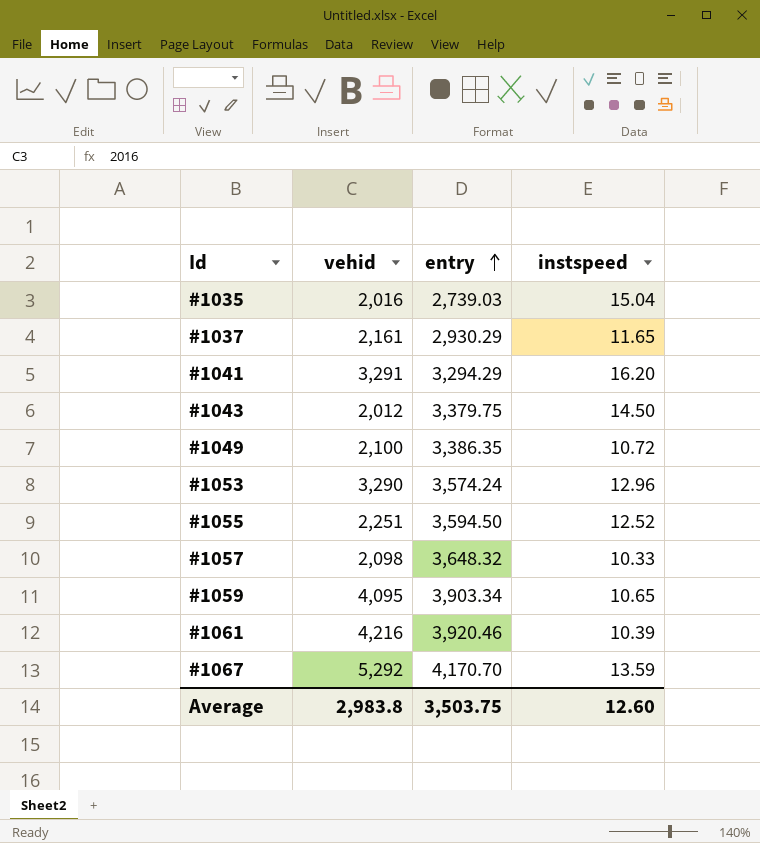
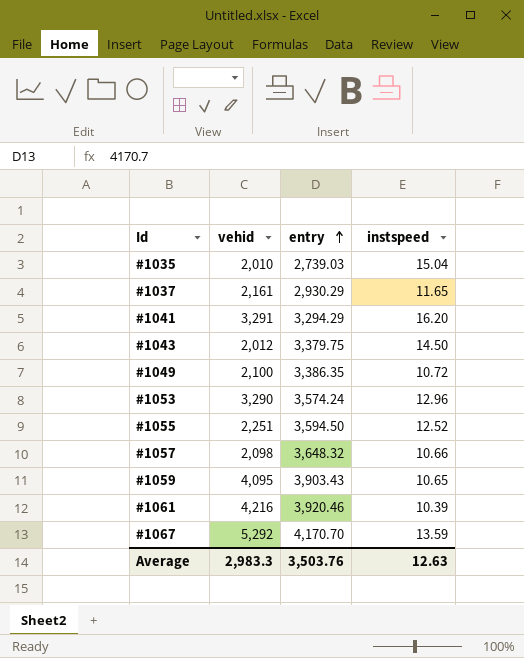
#1035 | vehid: 2,016 -> 2,010
#1057 | instspeed: 10.33 -> 10.66
#1059 | entry: 3,903.34 -> 3,903.43
Average | vehid: 2,983.8 -> 2,983.3
Average | entry: 3,503.75 -> 3,503.76
Average | instspeed: 12.60 -> 12.63

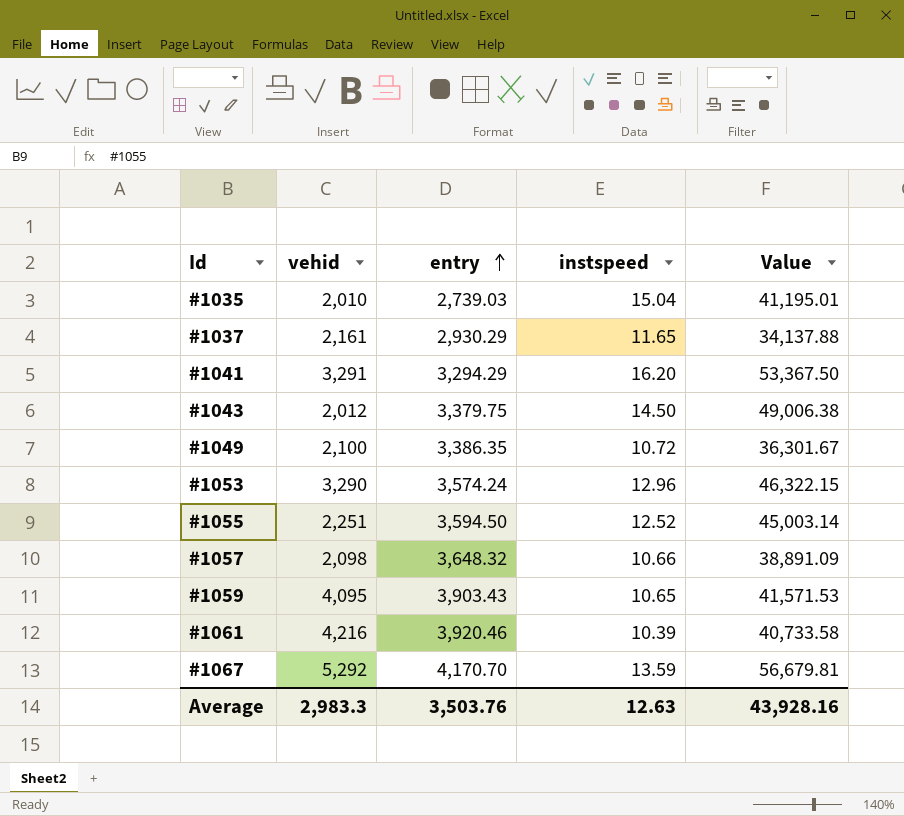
column Value | formula: none -> [entry] * [instspeed]

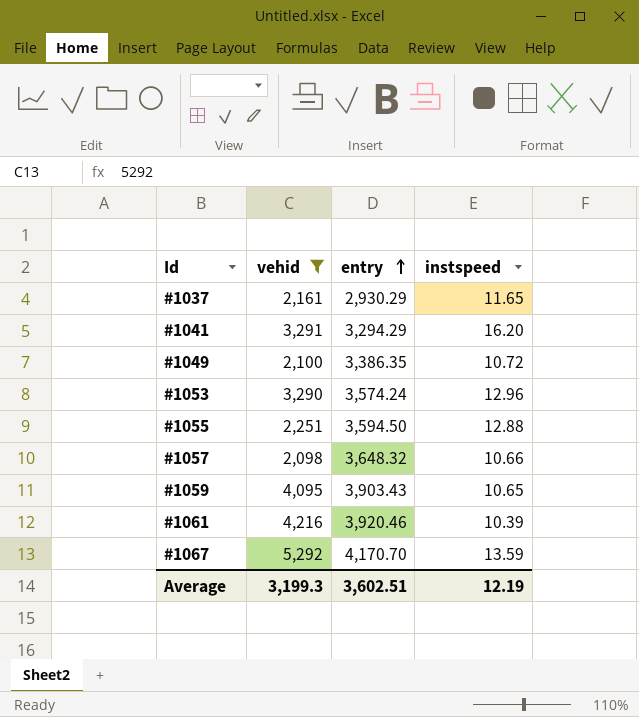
filter: none -> vehid >= 2,098
column Value | formula: [entry] * [instspeed] -> none
#1055 | instspeed: 12.52 -> 12.88
Average | vehid: 2,983.3 -> 3,199.3
Average | entry: 3,503.76 -> 3,602.51
Average | instspeed: 12.63 -> 12.19

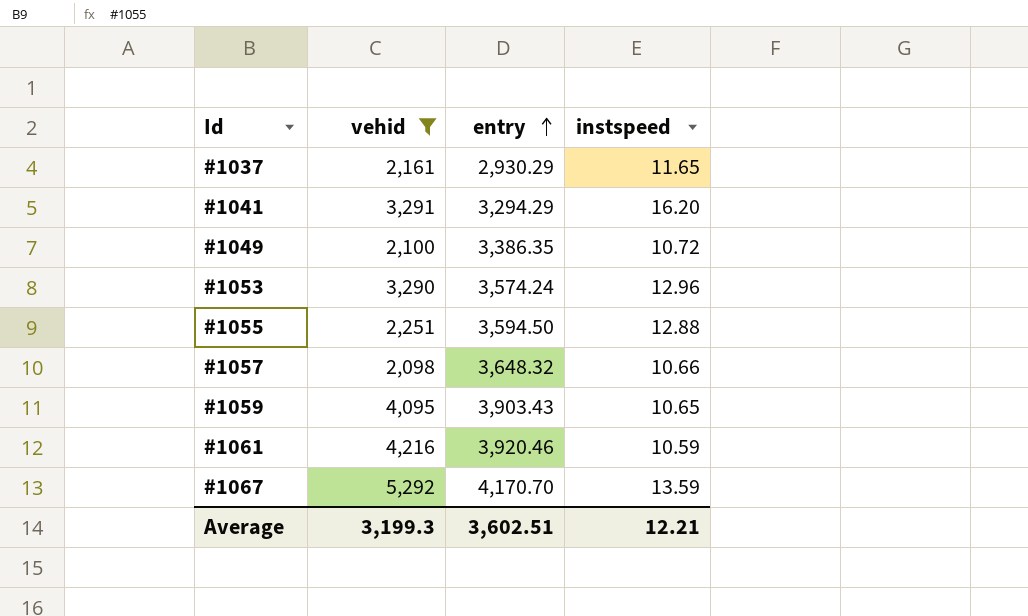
#1061 | instspeed: 10.39 -> 10.59
Average | instspeed: 12.19 -> 12.21

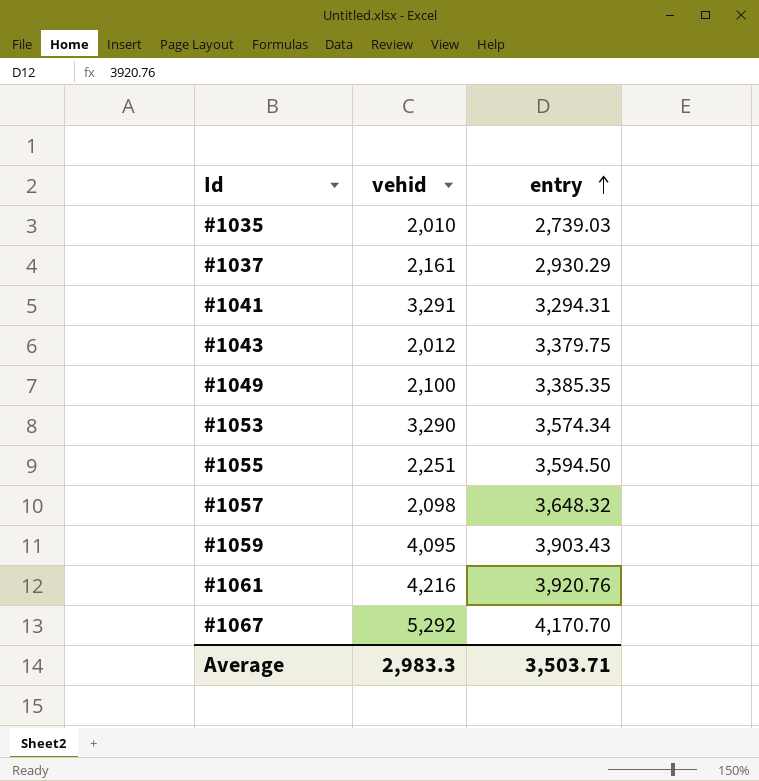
filter: vehid >= 2,098 -> none
column instspeed | position: 4 -> none
#1041 | entry: 3,294.29 -> 3,294.31
#1049 | entry: 3,386.35 -> 3,385.35
#1053 | entry: 3,574.24 -> 3,574.34
#1061 | entry: 3,920.46 -> 3,920.76
Average | vehid: 3,199.3 -> 2,983.3
Average | entry: 3,602.51 -> 3,503.71

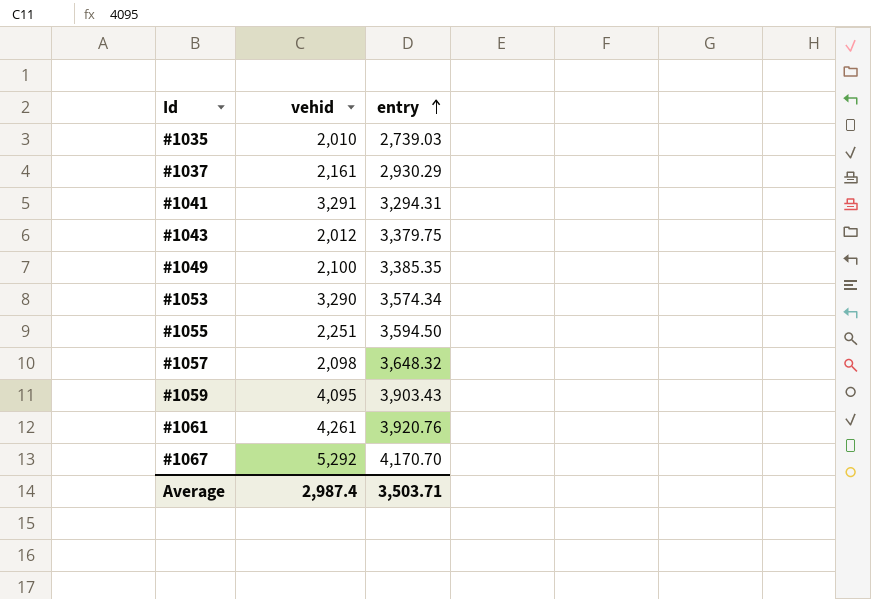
#1061 | vehid: 4,216 -> 4,261
Average | vehid: 2,983.3 -> 2,987.4

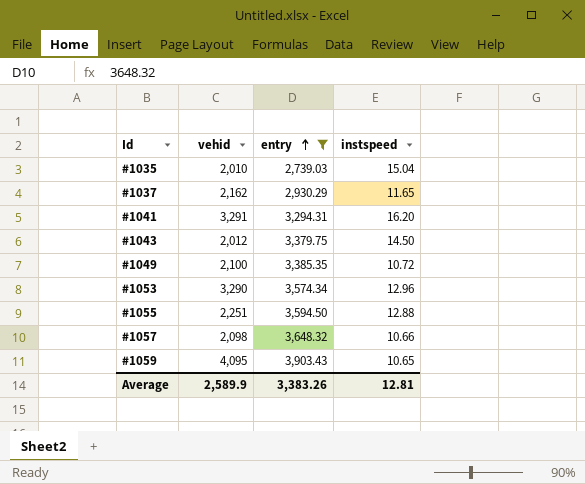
filter: none -> entry <= 3,903.43
column instspeed | position: none -> 4
#1037 | vehid: 2,161 -> 2,162
Average | vehid: 2,987.4 -> 2,589.9
Average | entry: 3,503.71 -> 3,383.26

